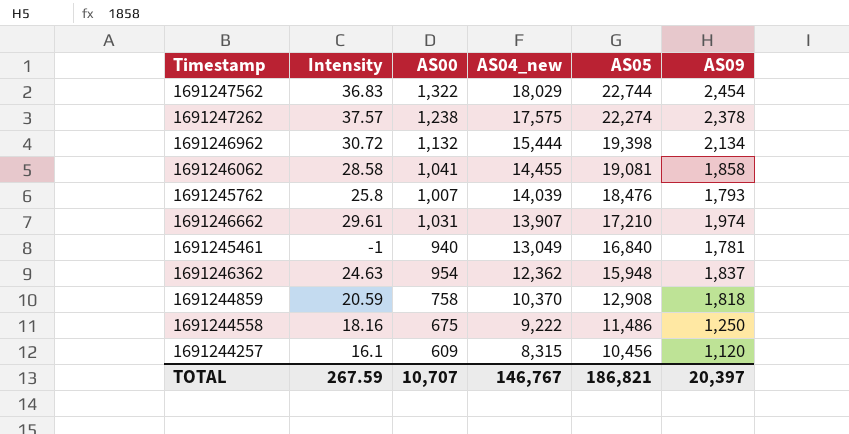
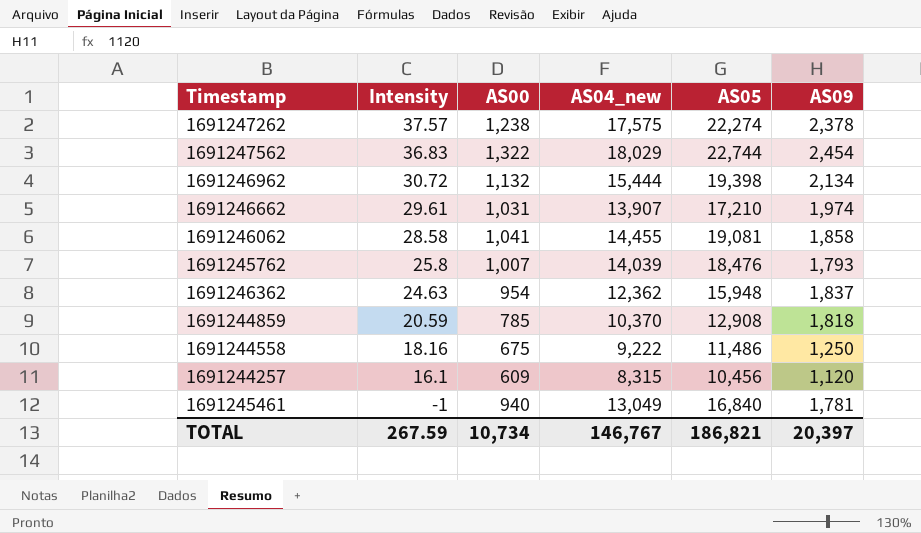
row order: AS04_new descending -> Intensity descending
1691244859 | AS00: 758 -> 785
TOTAL | AS00: 10,707 -> 10,734

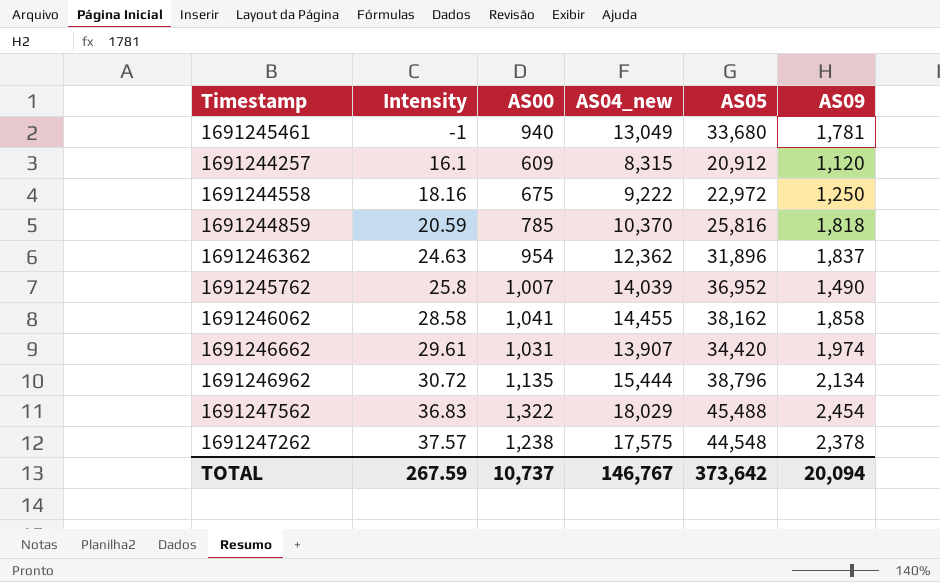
row order: Intensity descending -> Intensity ascending
1691245461 | AS05: 16,840 -> 33,680
1691244257 | AS05: 10,456 -> 20,912
1691244558 | AS05: 11,486 -> 22,972
1691244859 | AS05: 12,908 -> 25,816
1691246362 | AS05: 15,948 -> 31,896
1691245762 | AS05: 18,476 -> 36,952
1691245762 | AS09: 1,793 -> 1,490
1691246062 | AS05: 19,081 -> 38,162
1691246662 | AS05: 17,210 -> 34,420
1691246962 | AS00: 1,132 -> 1,135
1691246962 | AS05: 19,398 -> 38,796
1691247562 | AS05: 22,744 -> 45,488
1691247262 | AS05: 22,274 -> 44,548
TOTAL | AS00: 10,734 -> 10,737
TOTAL | AS05: 186,821 -> 373,642
TOTAL | AS09: 20,397 -> 20,094

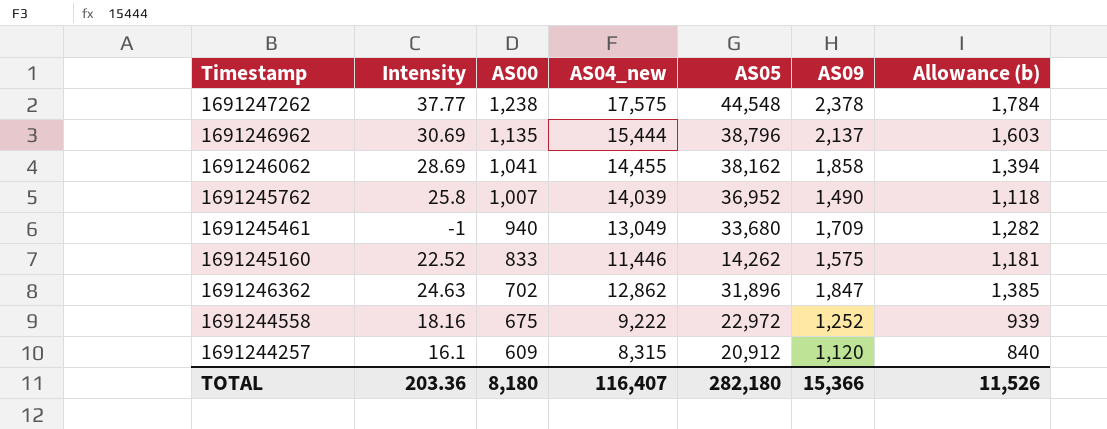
row order: Intensity ascending -> AS00 descending
column Allowance (b) | formula: none -> [AS09] * 0.75
row 1691244859: 20.59 | 785 | 10,370 | 25,816 | 1,818 -> none
row 1691246662: 29.61 | 1,031 | 13,907 | 34,420 | 1,974 -> none
row 1691247562: 36.83 | 1,322 | 18,029 | 45,488 | 2,454 -> none
1691247262 | Intensity: 37.57 -> 37.77
1691246962 | Intensity: 30.72 -> 30.69
1691246962 | AS09: 2,134 -> 2,137
1691246062 | Intensity: 28.58 -> 28.69
1691245461 | AS09: 1,781 -> 1,709
row 1691245160: none -> 22.52 | 833 | 11,446 | 14,262 | 1,575 | 1,181
1691246362 | AS00: 954 -> 702
1691246362 | AS04_new: 12,362 -> 12,862
1691246362 | AS09: 1,837 -> 1,847
1691244558 | AS09: 1,250 -> 1,252
TOTAL | Intensity: 267.59 -> 203.36
TOTAL | AS00: 10,737 -> 8,180
TOTAL | AS04_new: 146,767 -> 116,407
TOTAL | AS05: 373,642 -> 282,180
TOTAL | AS09: 20,094 -> 15,366

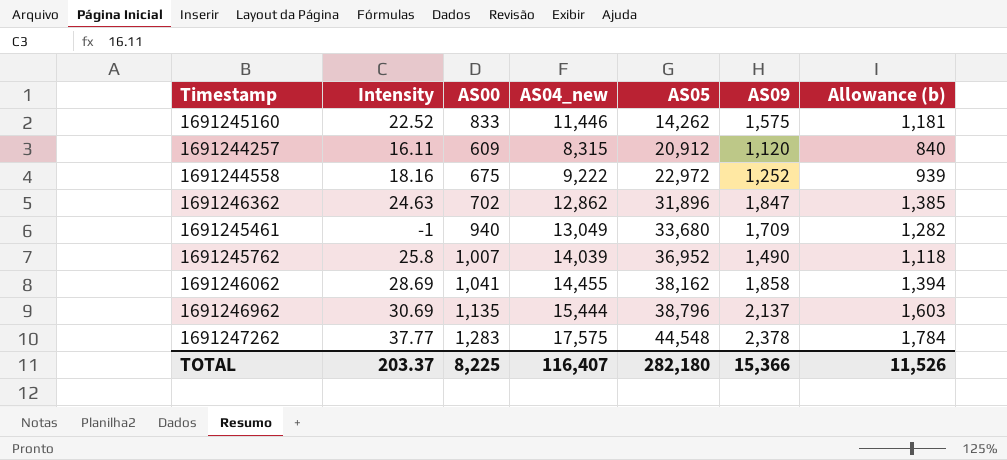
row order: AS00 descending -> AS05 ascending
1691244257 | Intensity: 16.1 -> 16.11
1691247262 | AS00: 1,238 -> 1,283
TOTAL | Intensity: 203.36 -> 203.37
TOTAL | AS00: 8,180 -> 8,225

